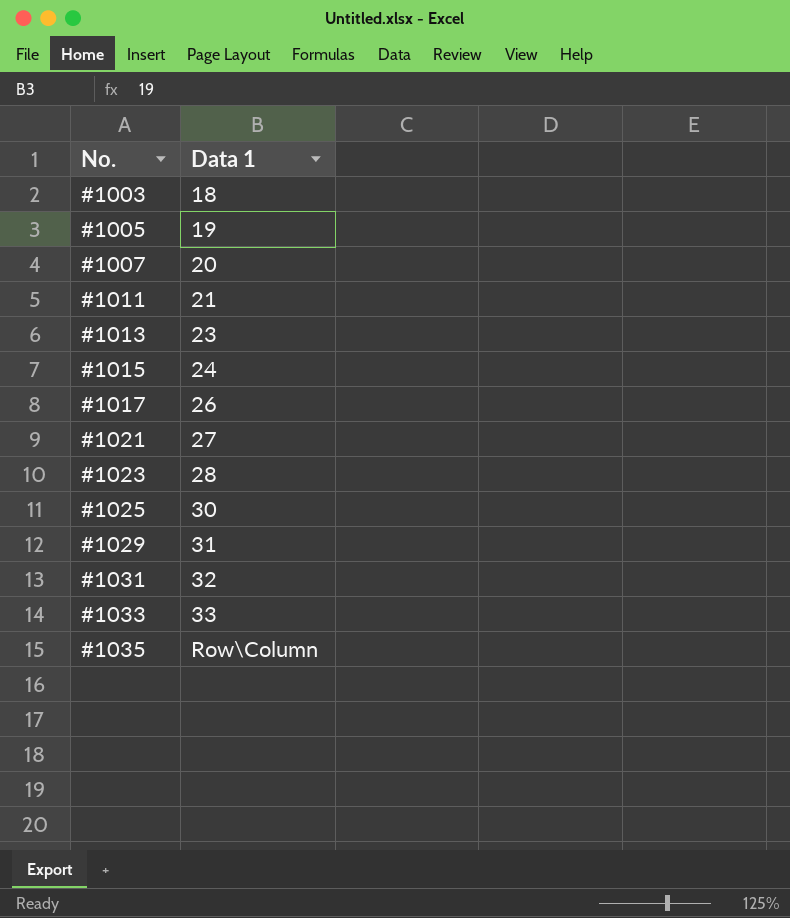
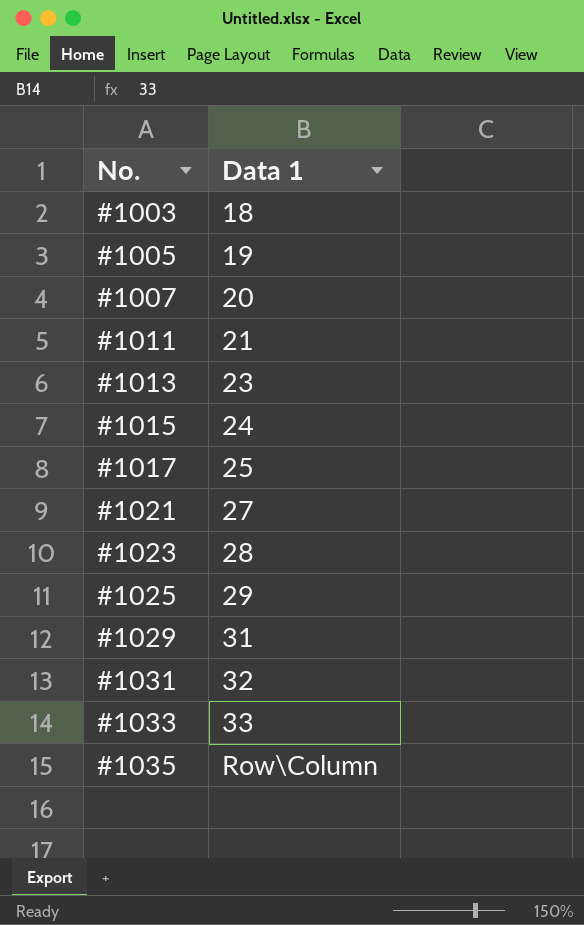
#1017 | Data 1: 26 -> 25
#1025 | Data 1: 30 -> 29

